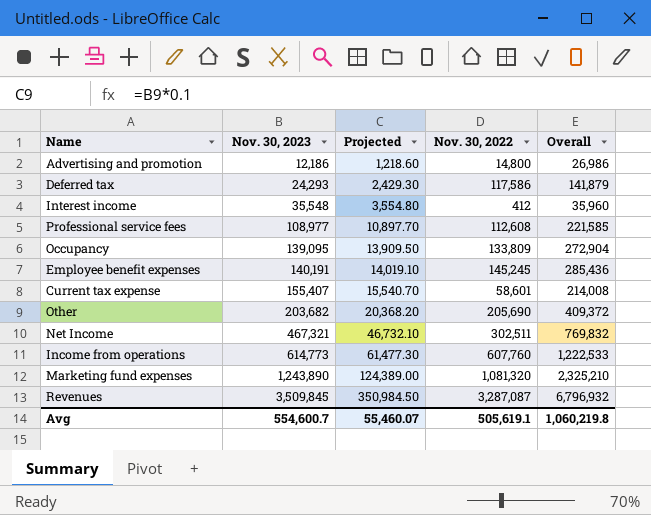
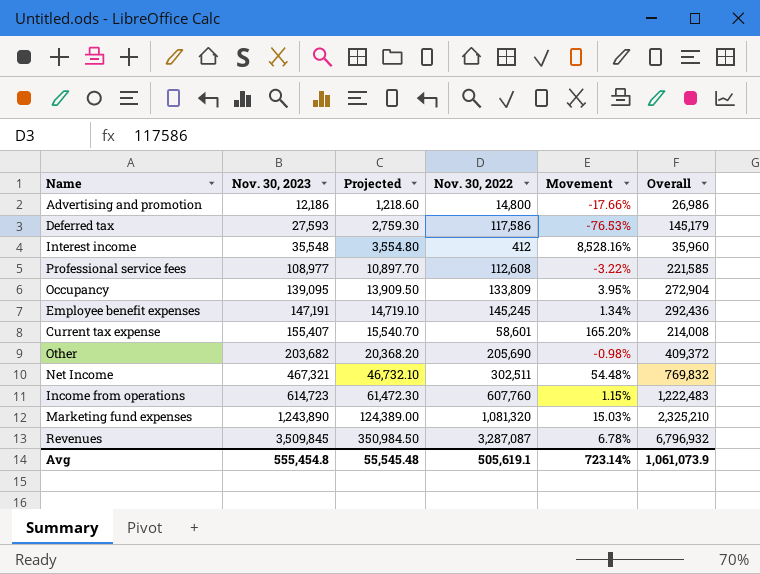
column Movement | formula: none -> ([Nov. 30, 2023] - [Nov. 30, 2022]) / [Nov. 30, 2022]
Deferred tax | Nov. 30, 2023: 24,293 -> 27,593
Deferred tax | Projected: 2,429.30 -> 2,759.30
Deferred tax | Overall: 141,879 -> 145,179
Employee benefit expenses | Nov. 30, 2023: 140,191 -> 147,191
Employee benefit expenses | Projected: 14,019.10 -> 14,719.10
Employee benefit expenses | Overall: 285,436 -> 292,436
Income from operations | Nov. 30, 2023: 614,773 -> 614,723
Income from operations | Projected: 61,477.30 -> 61,472.30
Income from operations | Overall: 1,222,533 -> 1,222,483
Avg | Nov. 30, 2023: 554,600.7 -> 555,454.8
Avg | Projected: 55,460.07 -> 55,545.48
Avg | Overall: 1,060,219.8 -> 1,061,073.9

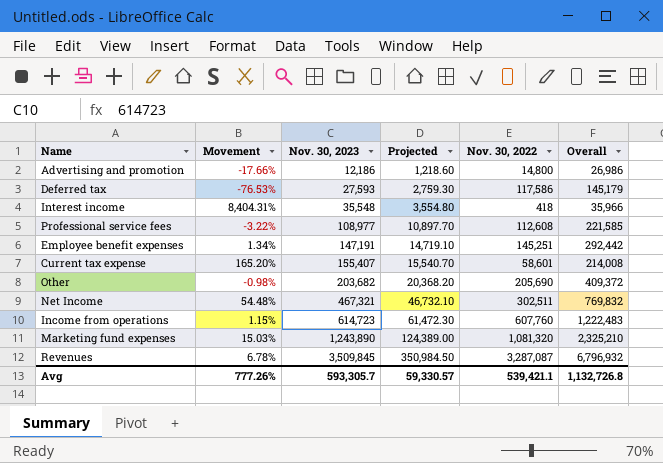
column Movement | position: 5 -> 2
row Occupancy: 139,095 | 13,909.50 | 133,809 | 3.95% | 272,904 -> none
Interest income | Movement: 8,528.16% -> 8,404.31%
Interest income | Nov. 30, 2022: 412 -> 418
Interest income | Overall: 35,960 -> 35,966
Employee benefit expenses | Nov. 30, 2022: 145,245 -> 145,251
Employee benefit expenses | Overall: 292,436 -> 292,442
Avg | Movement: 723.14% -> 777.26%
Avg | Nov. 30, 2023: 555,454.8 -> 593,305.7
Avg | Projected: 55,545.48 -> 59,330.57
Avg | Nov. 30, 2022: 505,619.1 -> 539,421.1
Avg | Overall: 1,061,073.9 -> 1,132,726.8

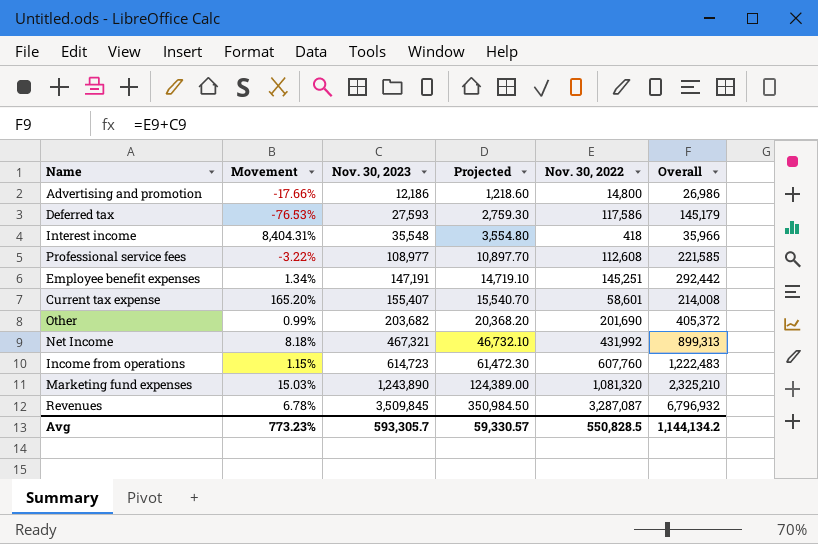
Other | Movement: -0.98% -> 0.99%
Other | Nov. 30, 2022: 205,690 -> 201,690
Other | Overall: 409,372 -> 405,372
Net Income | Movement: 54.48% -> 8.18%
Net Income | Nov. 30, 2022: 302,511 -> 431,992
Net Income | Overall: 769,832 -> 899,313
Avg | Movement: 777.26% -> 773.23%
Avg | Nov. 30, 2022: 539,421.1 -> 550,828.5
Avg | Overall: 1,132,726.8 -> 1,144,134.2

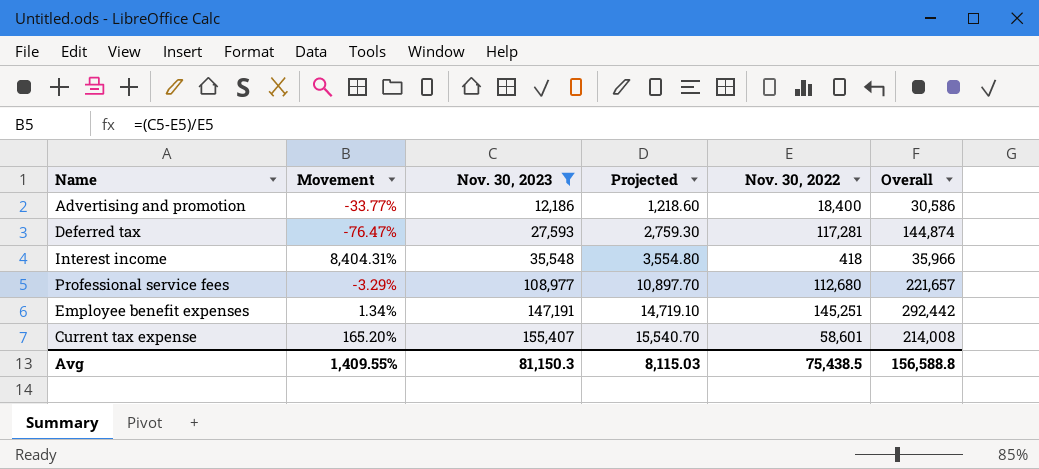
filter: none -> Nov. 30, 2023 <= 155,407
Advertising and promotion | Movement: -17.66% -> -33.77%
Advertising and promotion | Nov. 30, 2022: 14,800 -> 18,400
Advertising and promotion | Overall: 26,986 -> 30,586
Deferred tax | Movement: -76.53% -> -76.47%
Deferred tax | Nov. 30, 2022: 117,586 -> 117,281
Deferred tax | Overall: 145,179 -> 144,874
Professional service fees | Movement: -3.22% -> -3.29%
Professional service fees | Nov. 30, 2022: 112,608 -> 112,680
Professional service fees | Overall: 221,585 -> 221,657
Avg | Movement: 773.23% -> 1,409.55%
Avg | Nov. 30, 2023: 593,305.7 -> 81,150.3
Avg | Projected: 59,330.57 -> 8,115.03
Avg | Nov. 30, 2022: 550,828.5 -> 75,438.5
Avg | Overall: 1,144,134.2 -> 156,588.8

